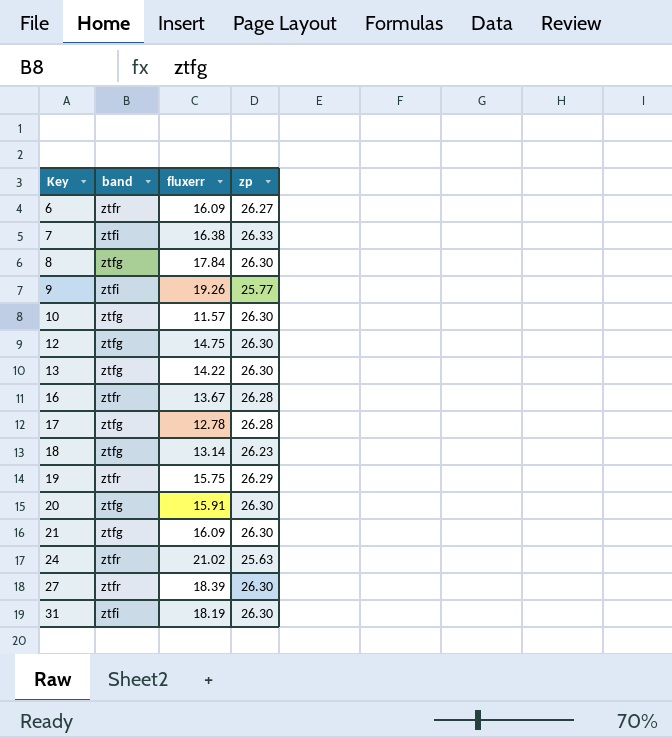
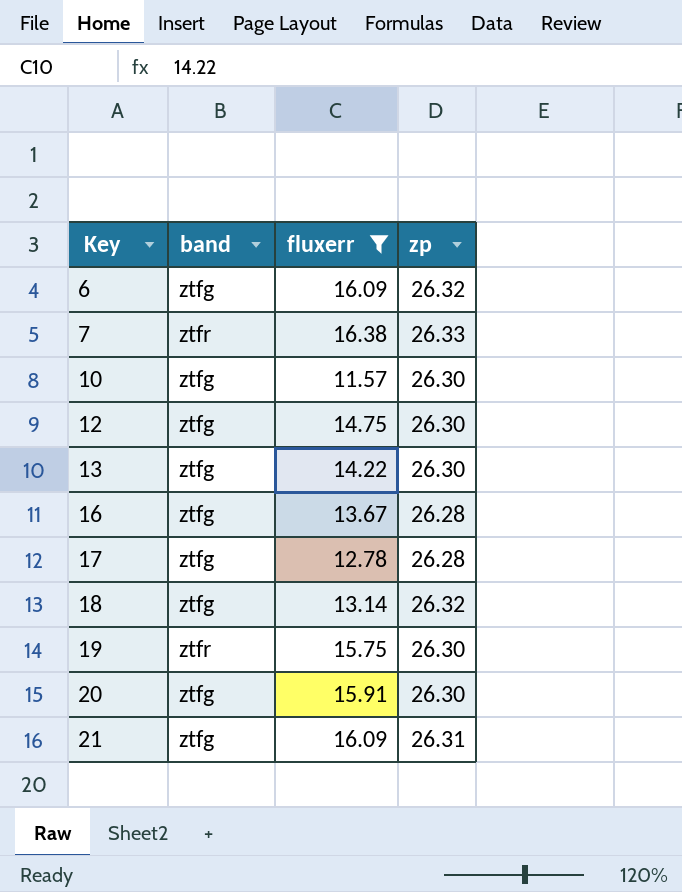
filter: none -> fluxerr <= 16.38
6 | band: ztfr -> ztfg
6 | zp: 26.27 -> 26.32
7 | band: ztfi -> ztfr
16 | band: ztfr -> ztfg
18 | zp: 26.23 -> 26.32
19 | zp: 26.29 -> 26.30
21 | zp: 26.30 -> 26.31

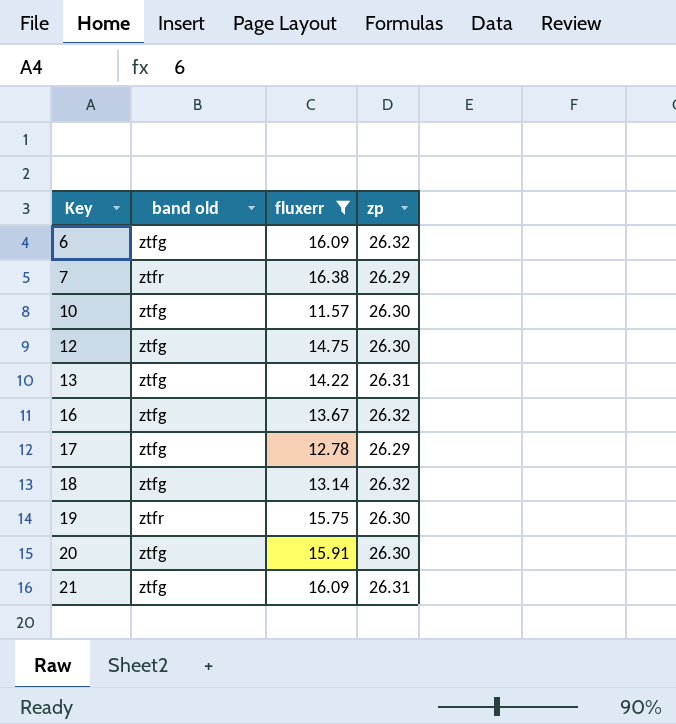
column name: band -> band old
7 | zp: 26.33 -> 26.29
13 | zp: 26.30 -> 26.31
16 | zp: 26.28 -> 26.32
17 | zp: 26.28 -> 26.29

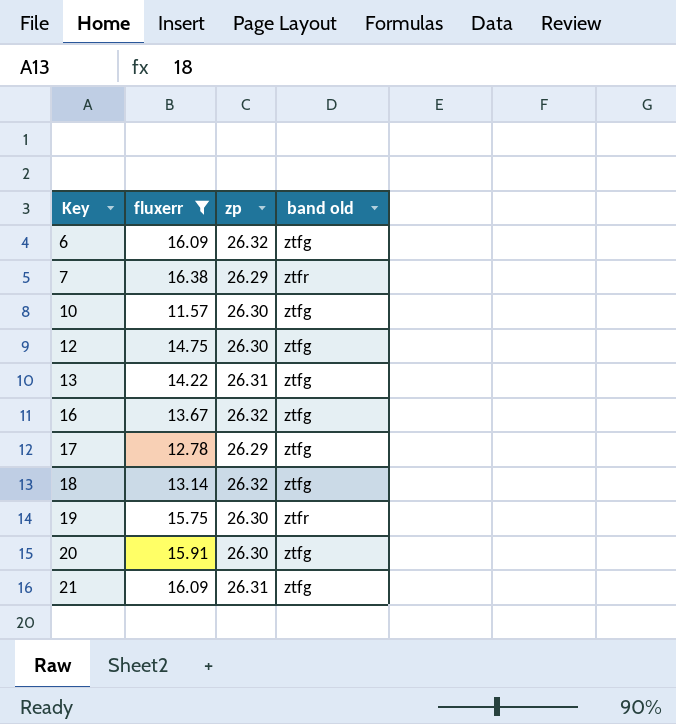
column band old | position: 2 -> 4

